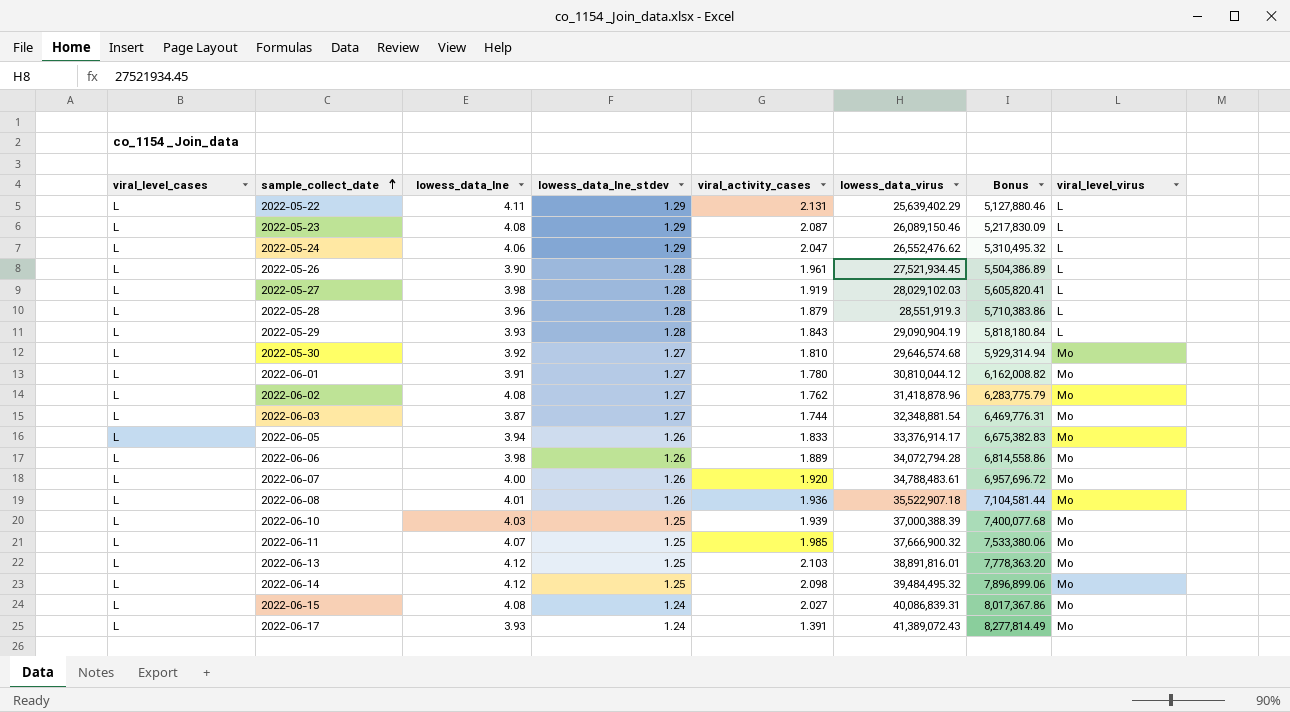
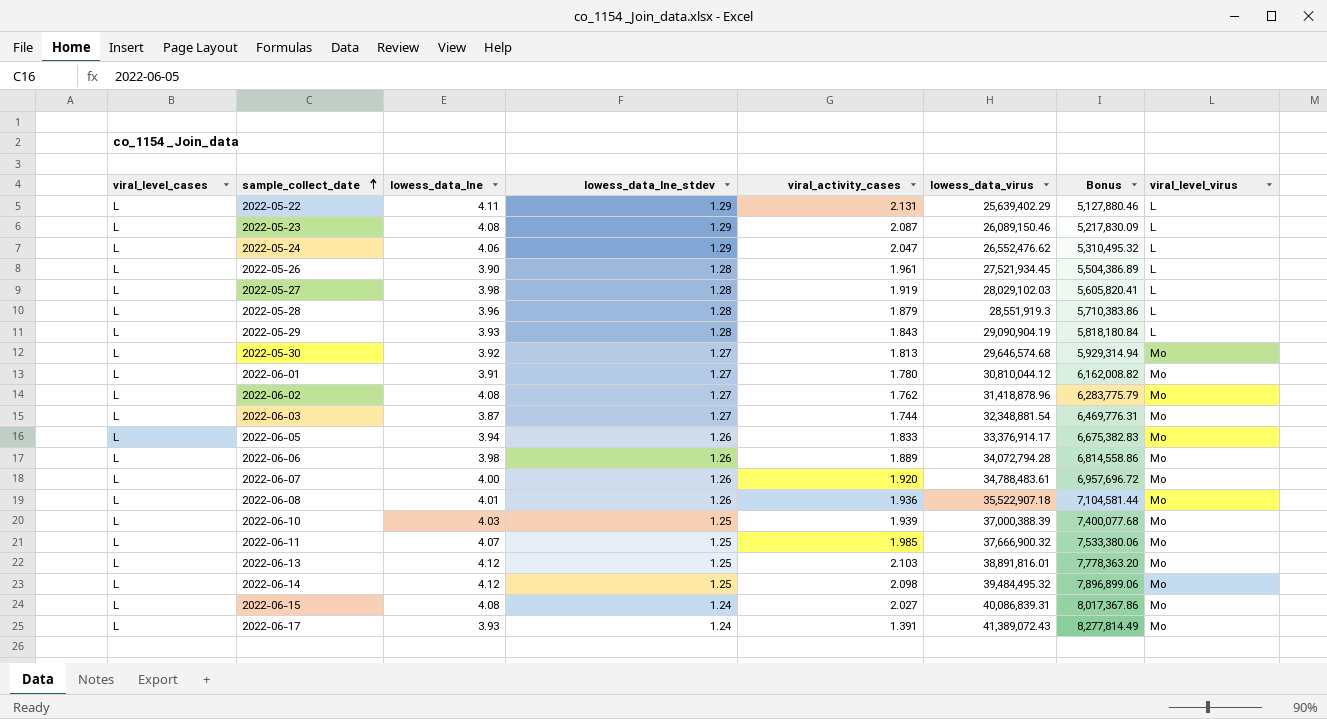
2022-05-30 | viral_activity_cases: 1.810 -> 1.813

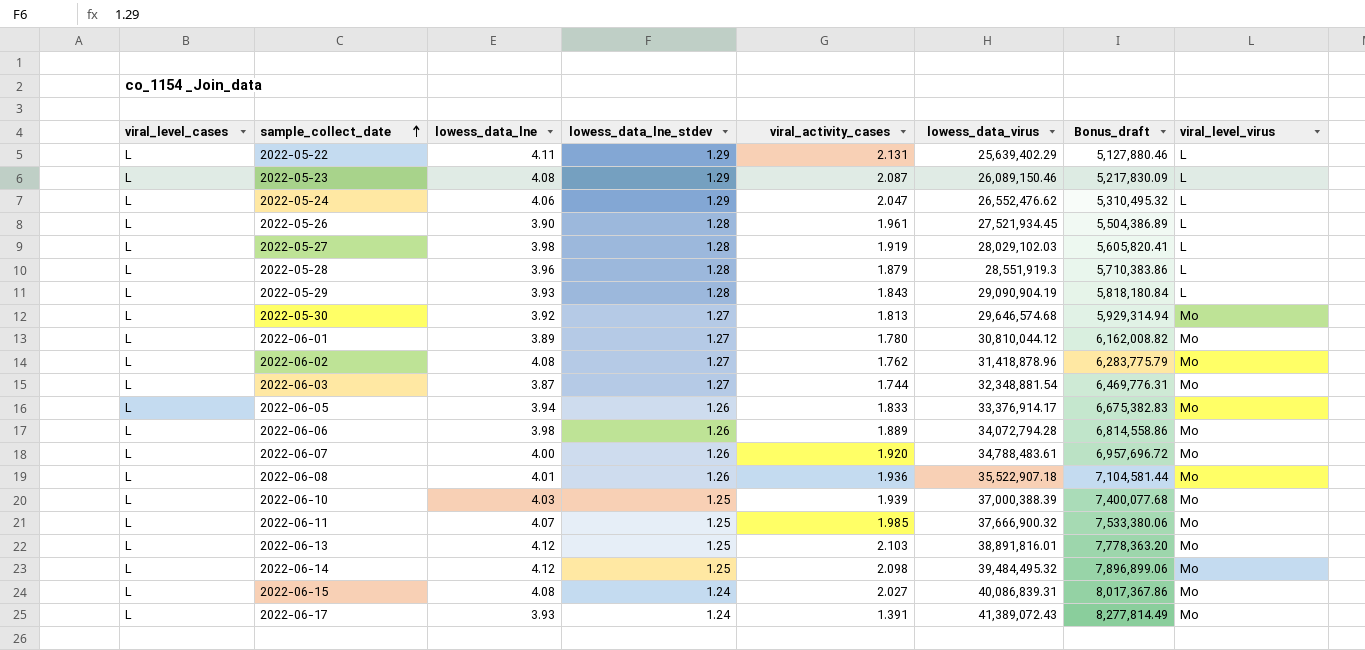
column name: Bonus -> Bonus_draft
2022-06-01 | lowess_data_lne: 3.91 -> 3.89

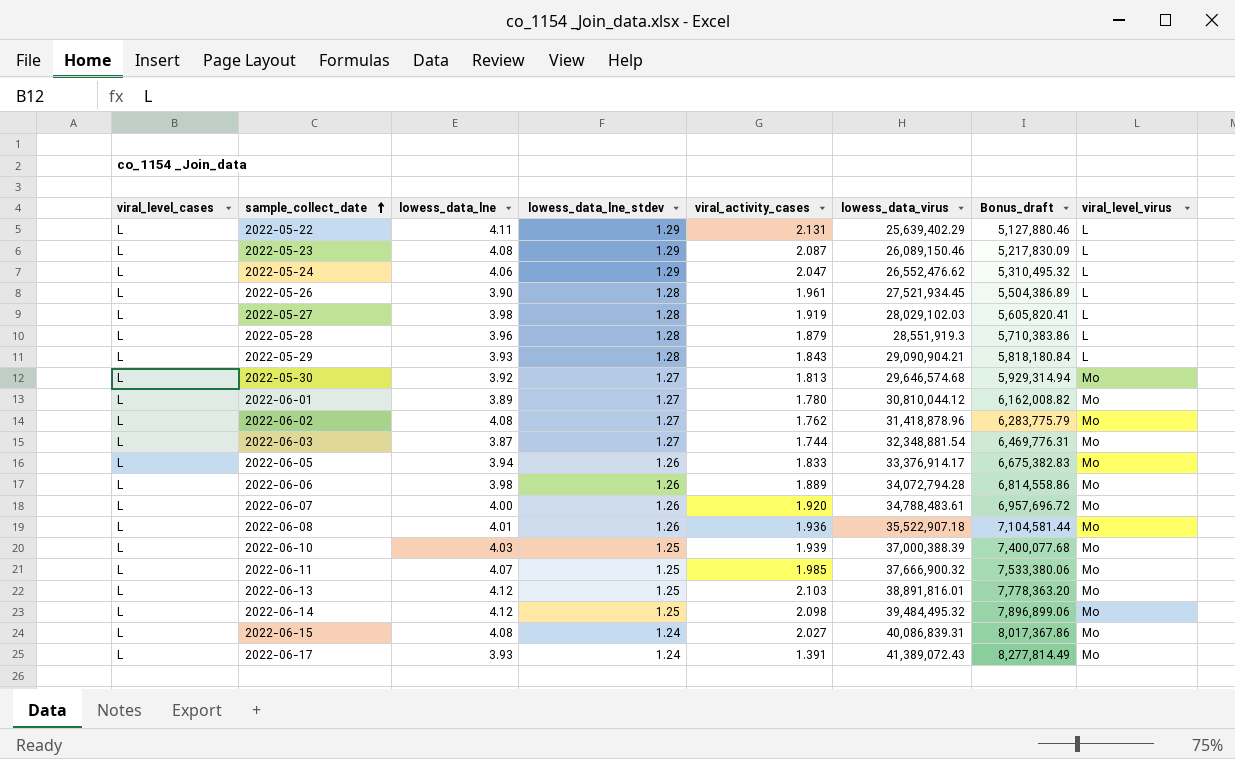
2022-05-29 | lowess_data_virus: 29,090,904.19 -> 29,090,904.21

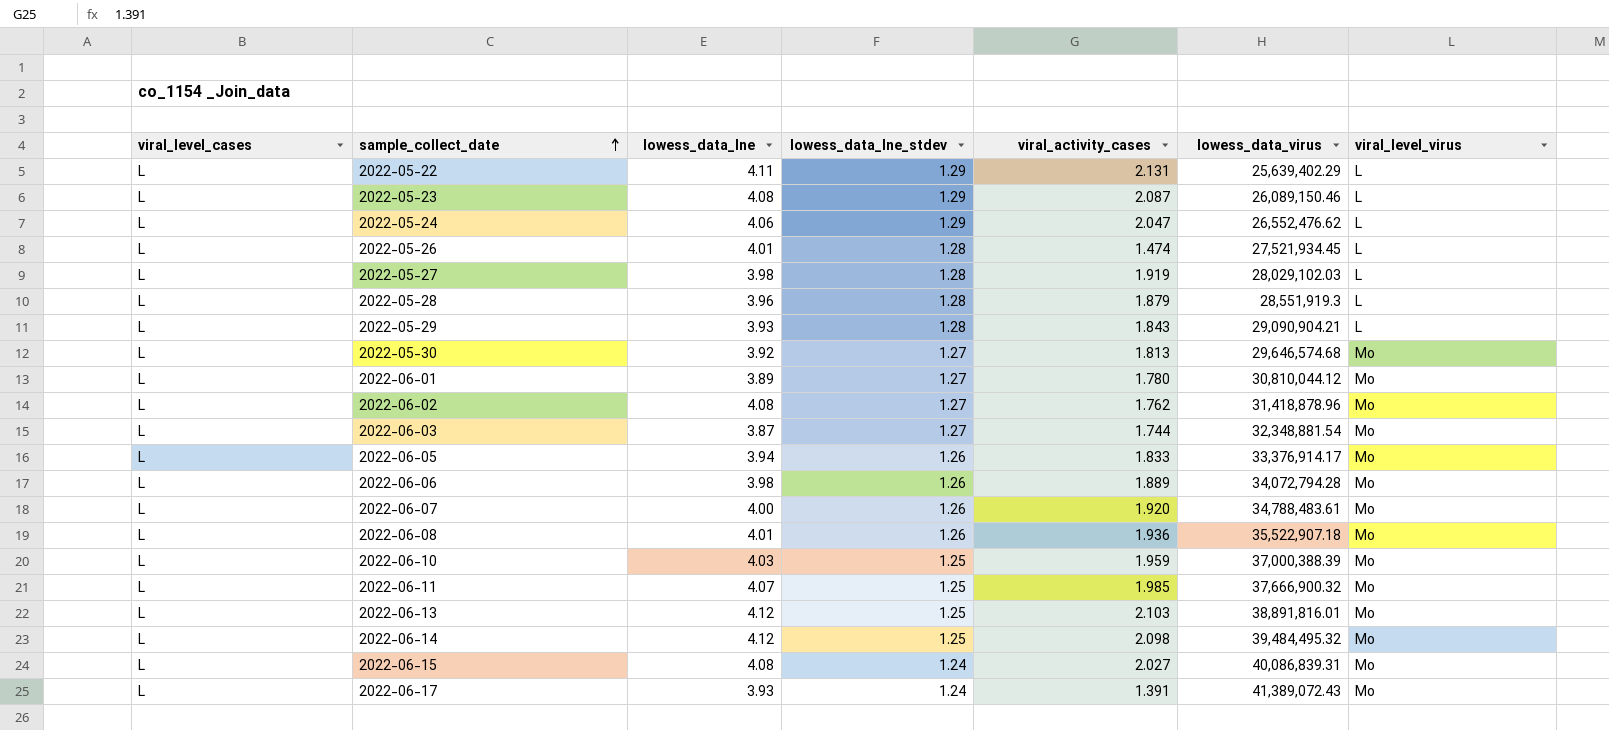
column Bonus_draft | formula: [lowess_data_virus] * 0.2 -> none
2022-05-26 | lowess_data_lne: 3.90 -> 4.01
2022-05-26 | viral_activity_cases: 1.961 -> 1.474
2022-06-10 | viral_activity_cases: 1.939 -> 1.959

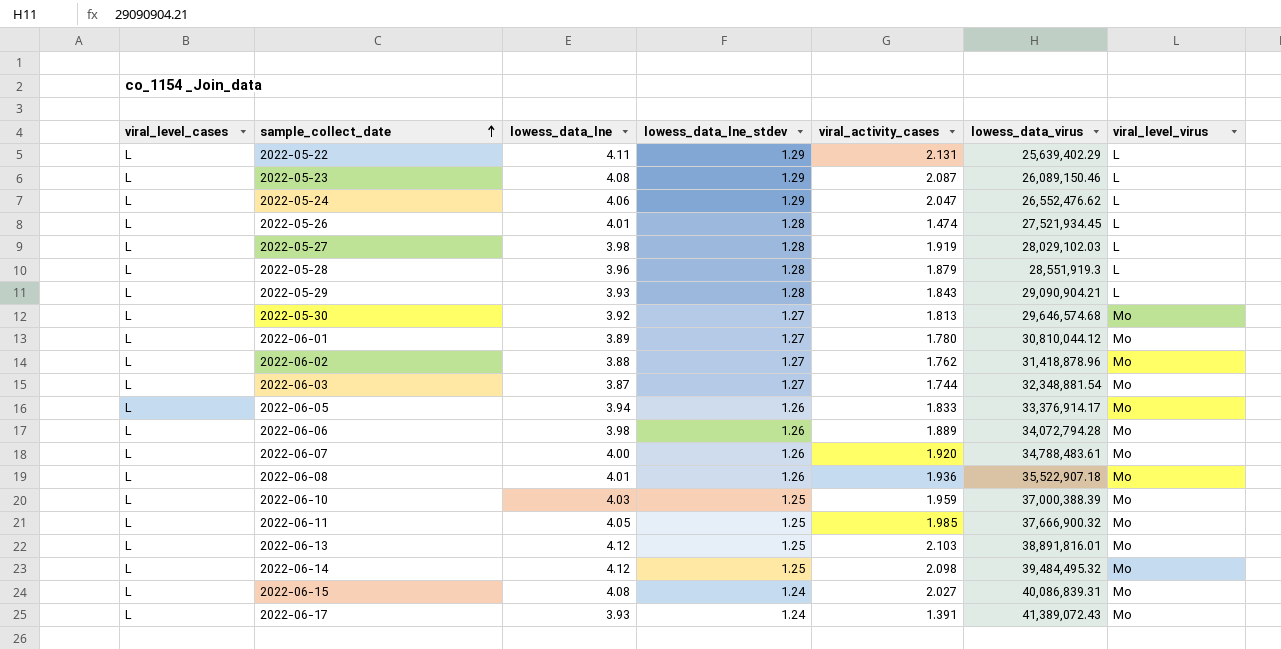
2022-06-02 | lowess_data_lne: 4.08 -> 3.88
2022-06-11 | lowess_data_lne: 4.07 -> 4.05

